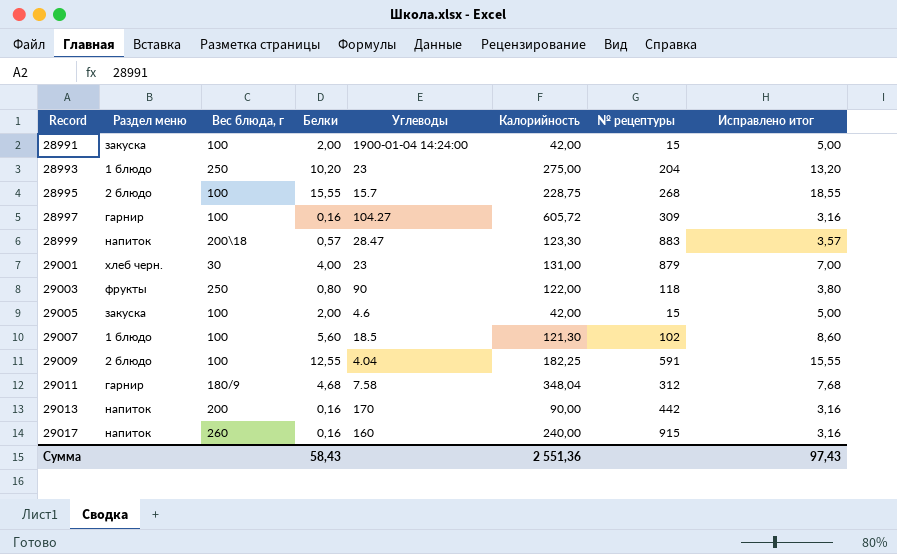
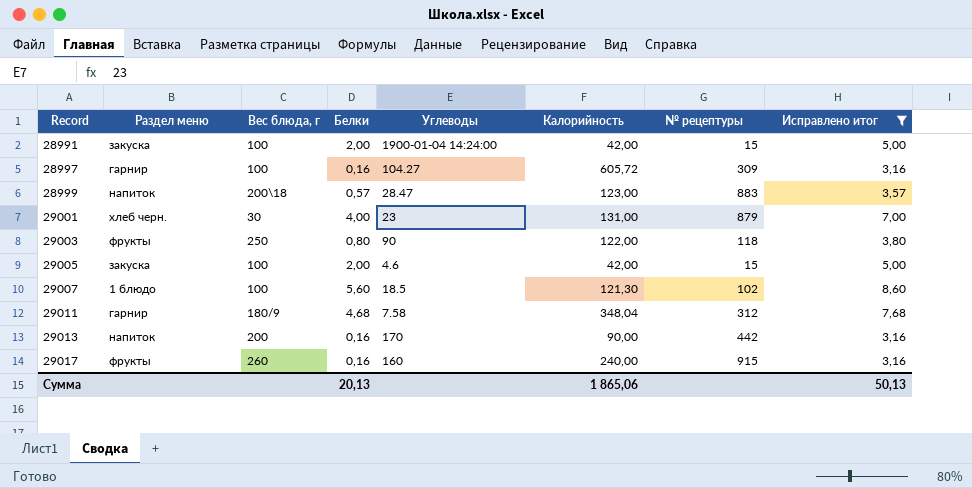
filter: none -> Исправлено итог <= 8,60
28999 | Калорийность: 123,30 -> 123,00
29017 | Раздел меню: напиток -> фрукты
Сумма | Белки: 58,43 -> 20,13
Сумма | Калорийность: 2 551,36 -> 1 865,06
Сумма | Исправлено итог: 97,43 -> 50,13

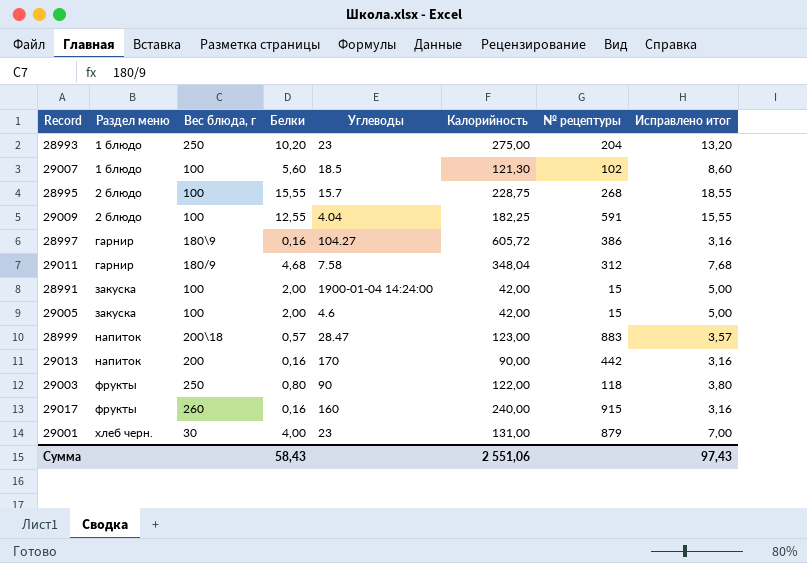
filter: Исправлено итог <= 8,60 -> none
row order: Record ascending -> Раздел меню ascending
28997 | Вес блюда, г: 100 -> 180\9
28997 | № рецептуры: 309 -> 386
Сумма | Белки: 20,13 -> 58,43
Сумма | Калорийность: 1 865,06 -> 2 551,06
Сумма | Исправлено итог: 50,13 -> 97,43

